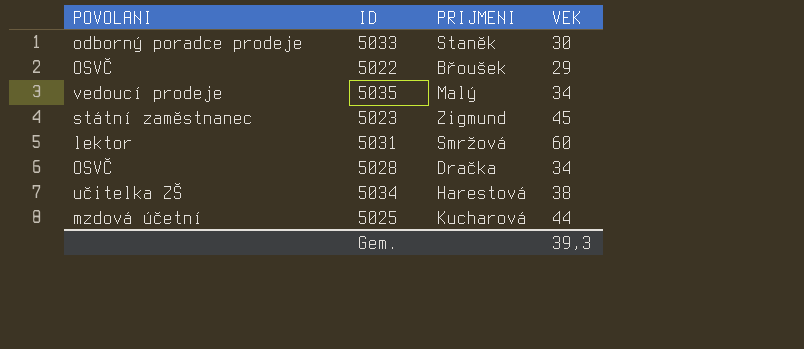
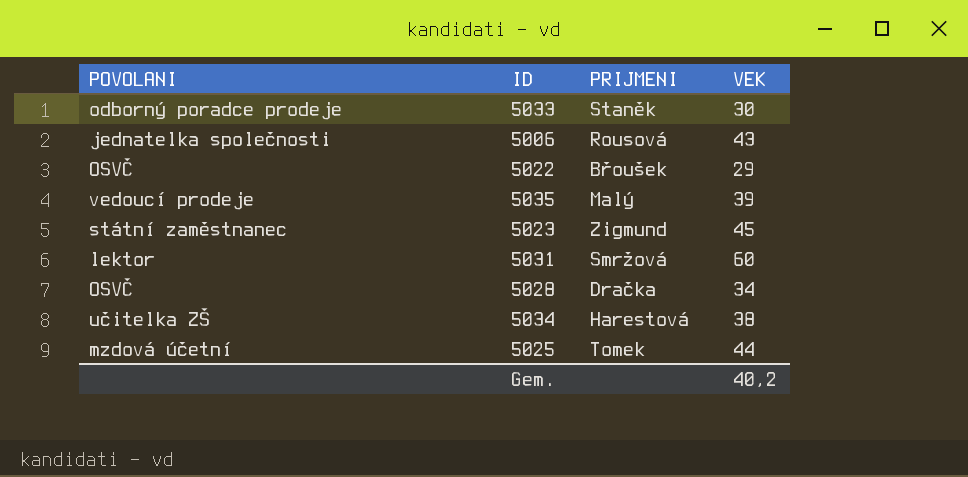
row 5006: none -> jednatelka společnosti | Rousová | 43
5035 | VEK: 34 -> 39
5025 | PRIJMENI: Kucharová -> Tomek
Gem. | VEK: 39,3 -> 40,2

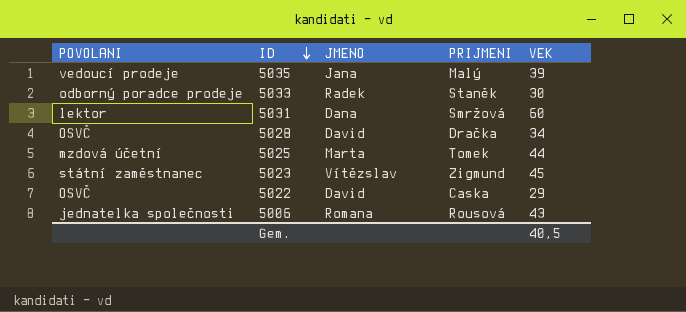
row order: none -> ID descending
column JMENO | position: none -> 3
row 5034: učitelka ZŠ | Harestová | 38 -> none
5022 | PRIJMENI: Břoušek -> Caska
Gem. | VEK: 40,2 -> 40,5

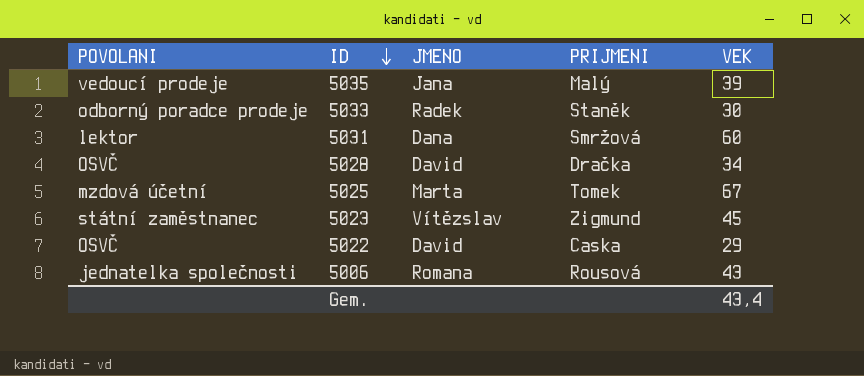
5025 | VEK: 44 -> 67
Gem. | VEK: 40,5 -> 43,4

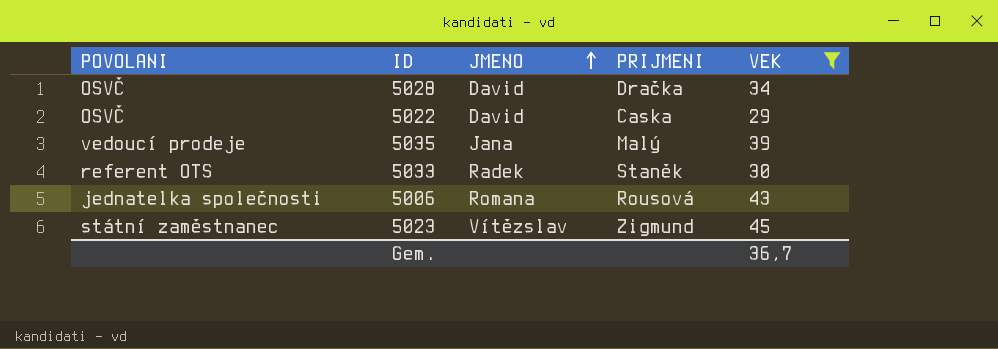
filter: none -> VEK <= 45
row order: ID descending -> JMENO ascending
5033 | POVOLANI: odborný poradce prodeje -> referent OTS
Gem. | VEK: 43,4 -> 36,7

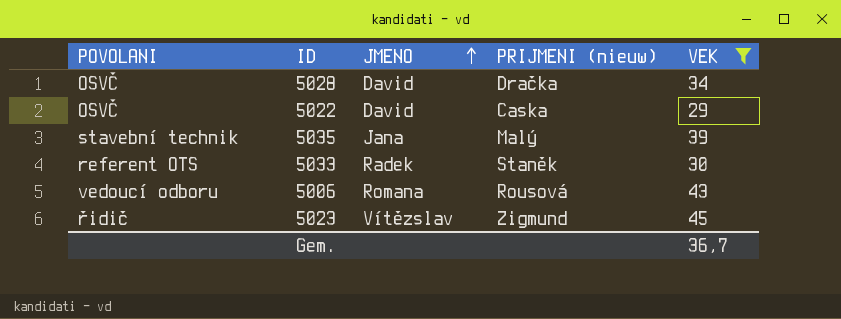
column name: PRIJMENI -> PRIJMENI (nieuw)
5035 | POVOLANI: vedoucí prodeje -> stavební technik
5006 | POVOLANI: jednatelka společnosti -> vedoucí odboru
5023 | POVOLANI: státní zaměstnanec -> řidič

